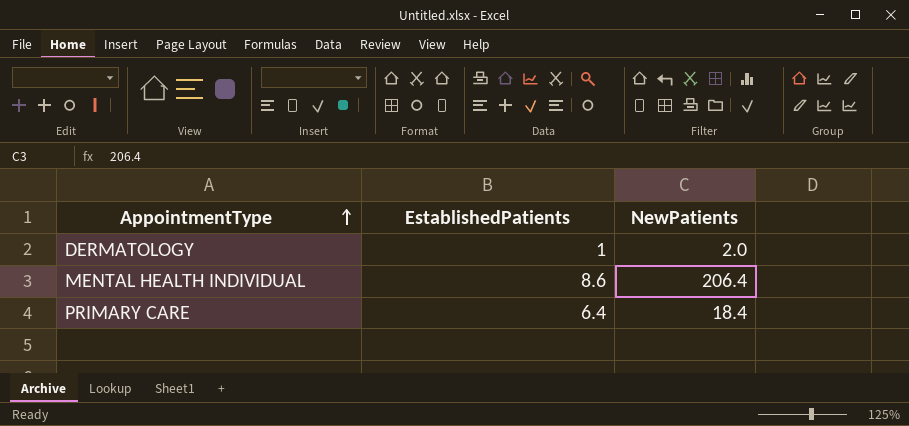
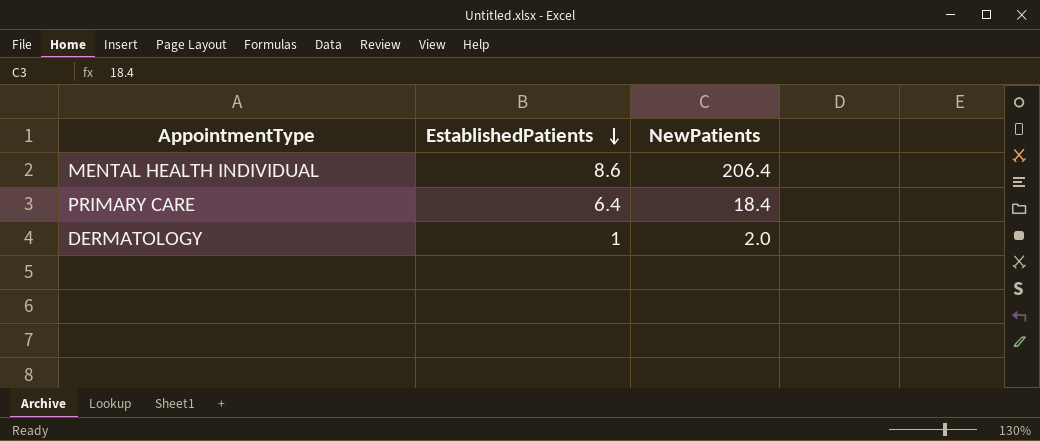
row order: AppointmentType ascending -> EstablishedPatients descending

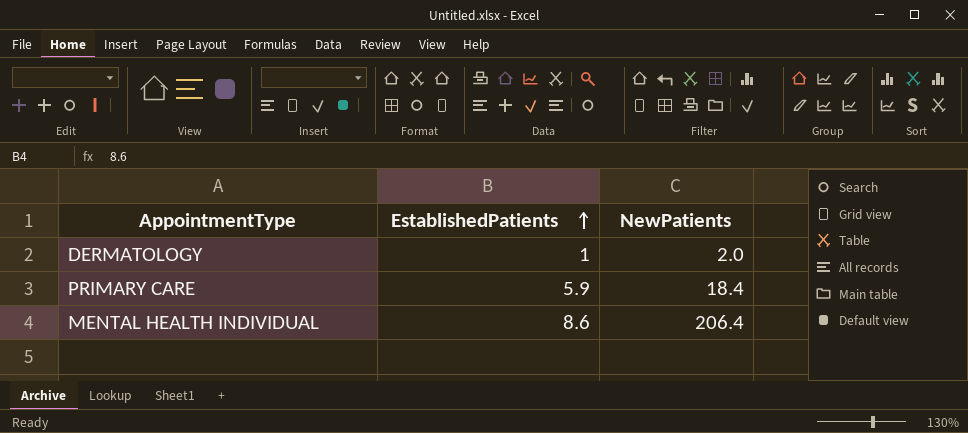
row order: EstablishedPatients descending -> EstablishedPatients ascending
PRIMARY CARE | EstablishedPatients: 6.4 -> 5.9

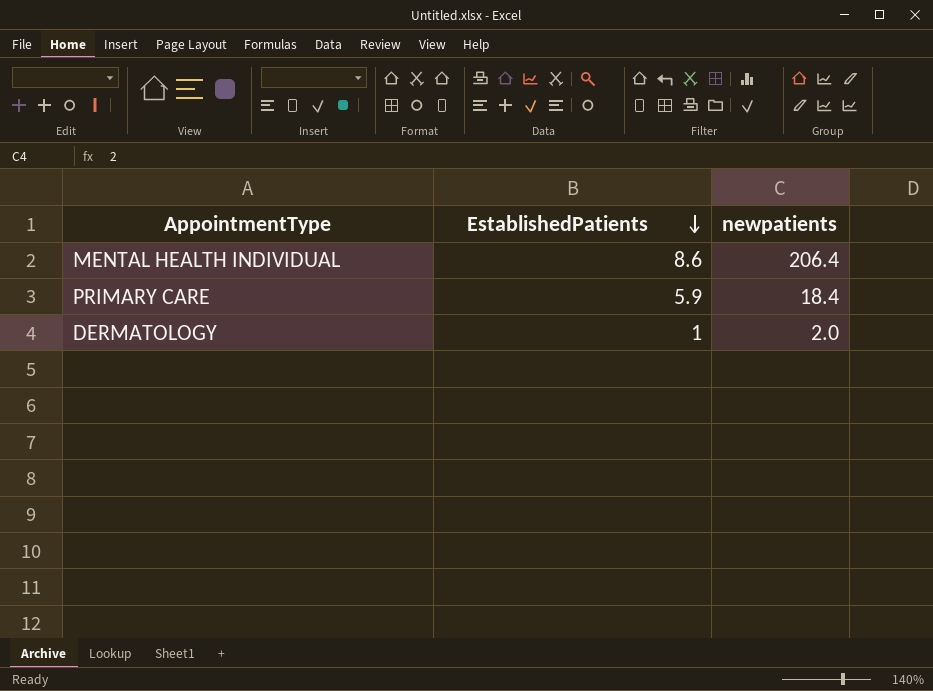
row order: EstablishedPatients ascending -> EstablishedPatients descending
column name: NewPatients -> newpatients

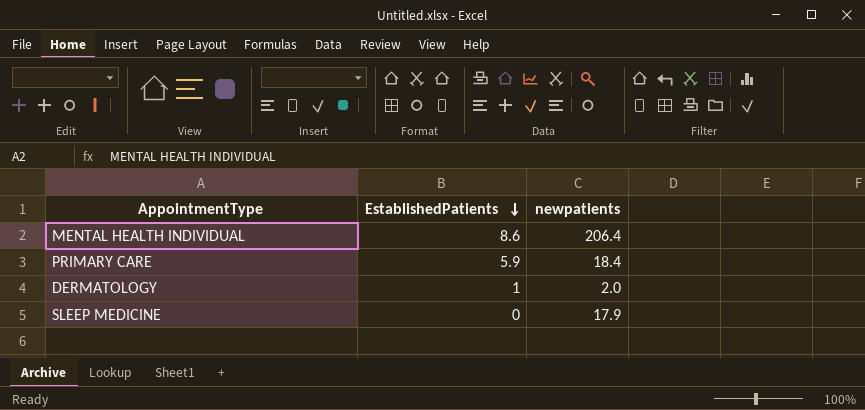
row SLEEP MEDICINE: none -> 0 | 17.9

